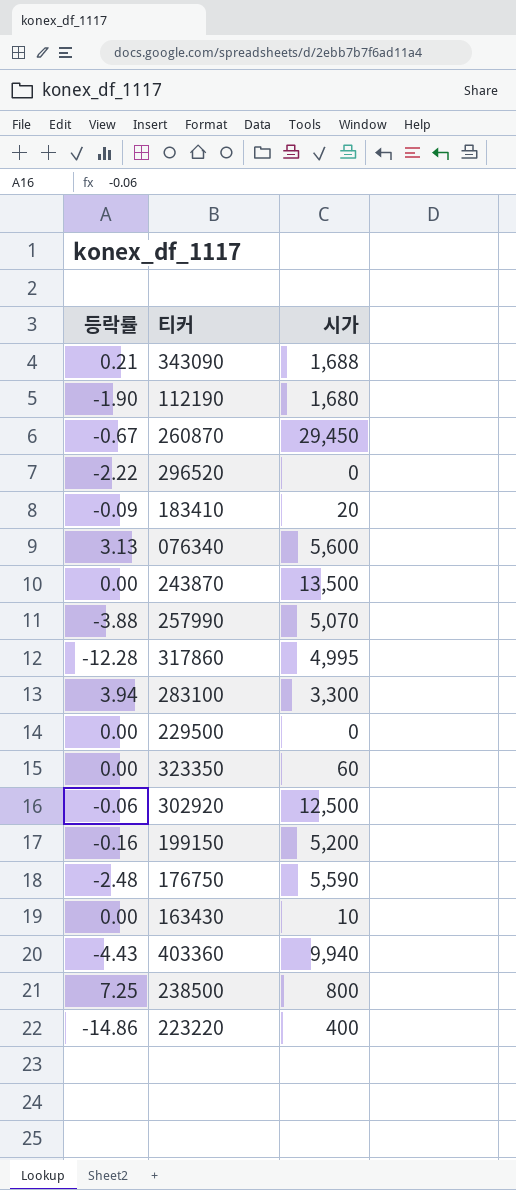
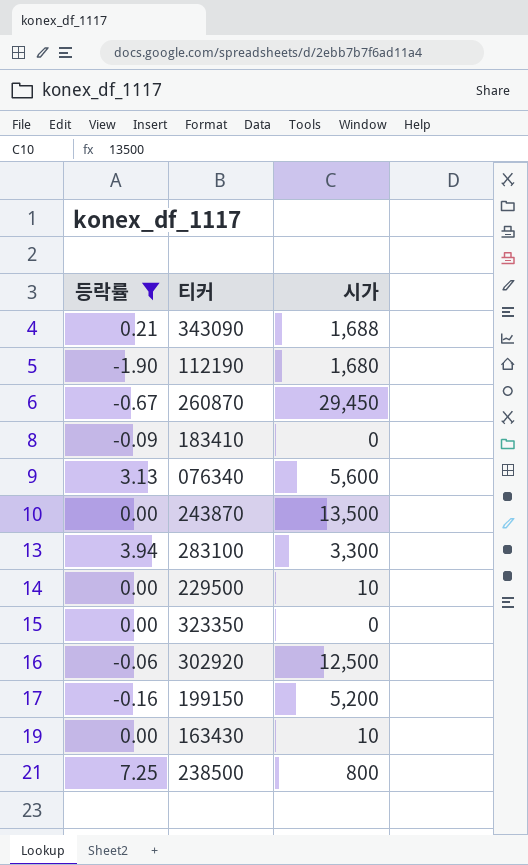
filter: none -> 등락률 >= -1.90
183410 | 시가: 20 -> 0
229500 | 시가: 0 -> 10
323350 | 시가: 60 -> 0

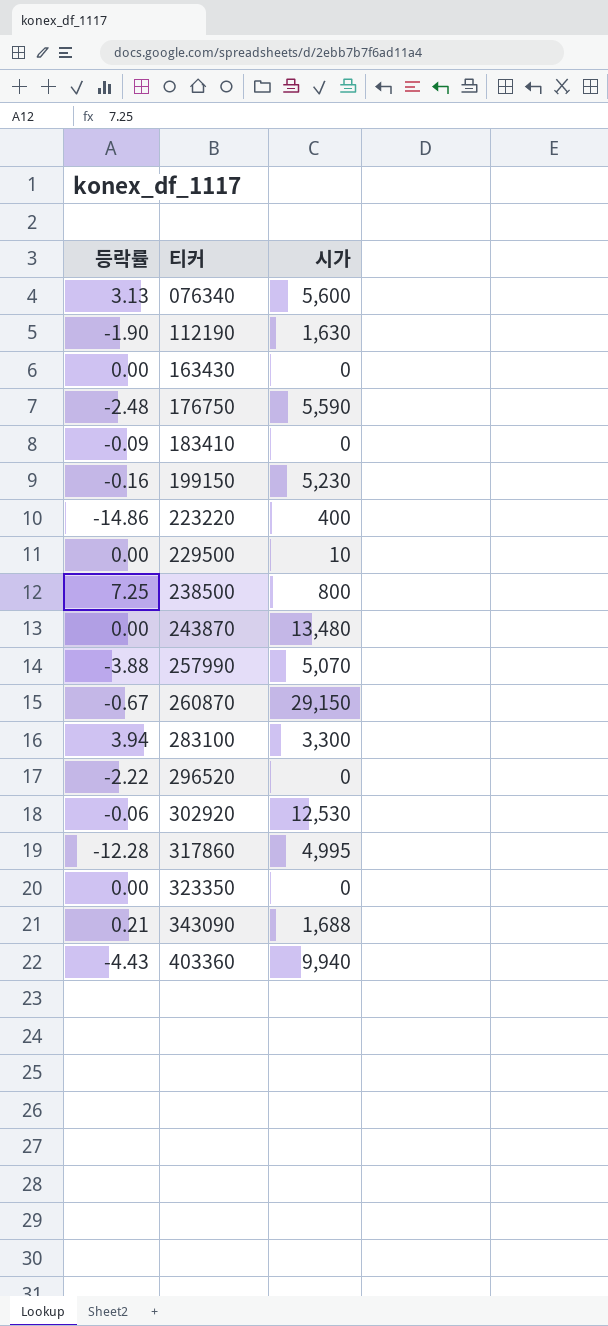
filter: 등락률 >= -1.90 -> none
row order: none -> 티커 ascending
112190 | 시가: 1,680 -> 1,630
163430 | 시가: 10 -> 0
199150 | 시가: 5,200 -> 5,230
243870 | 시가: 13,500 -> 13,480
260870 | 시가: 29,450 -> 29,150
302920 | 시가: 12,500 -> 12,530

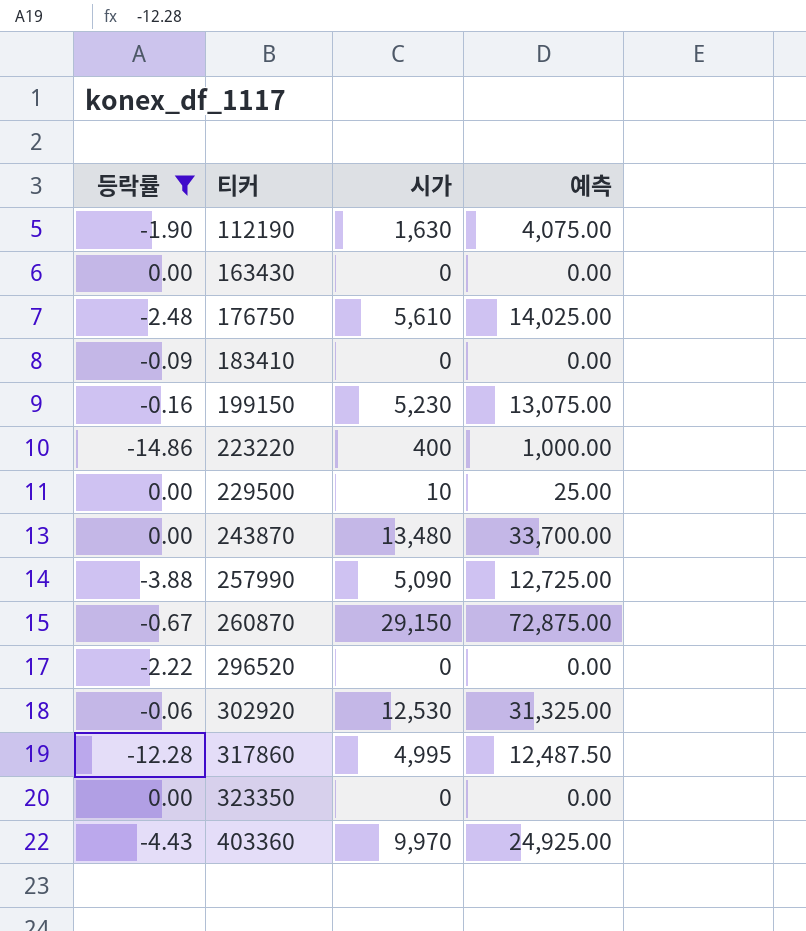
filter: none -> 등락률 <= 0.00
column 예측 | formula: none -> [시가] * 2.5
176750 | 시가: 5,590 -> 5,610
257990 | 시가: 5,070 -> 5,090
403360 | 시가: 9,940 -> 9,970

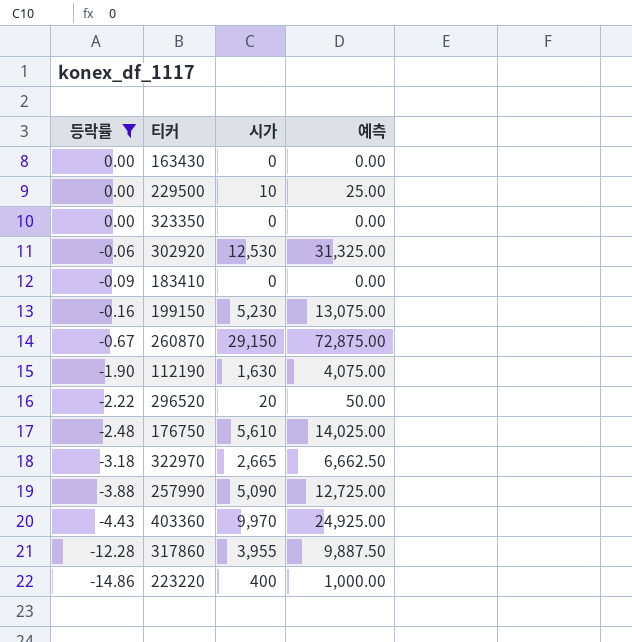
row order: 티커 ascending -> 등락률 descending
row 243870: 0.00 | 13,480 | 33,700.00 -> none
296520 | 시가: 0 -> 20
296520 | 예측: 0.00 -> 50.00
row 322970: none -> -3.18 | 2,665 | 6,662.50
317860 | 시가: 4,995 -> 3,955
317860 | 예측: 12,487.50 -> 9,887.50

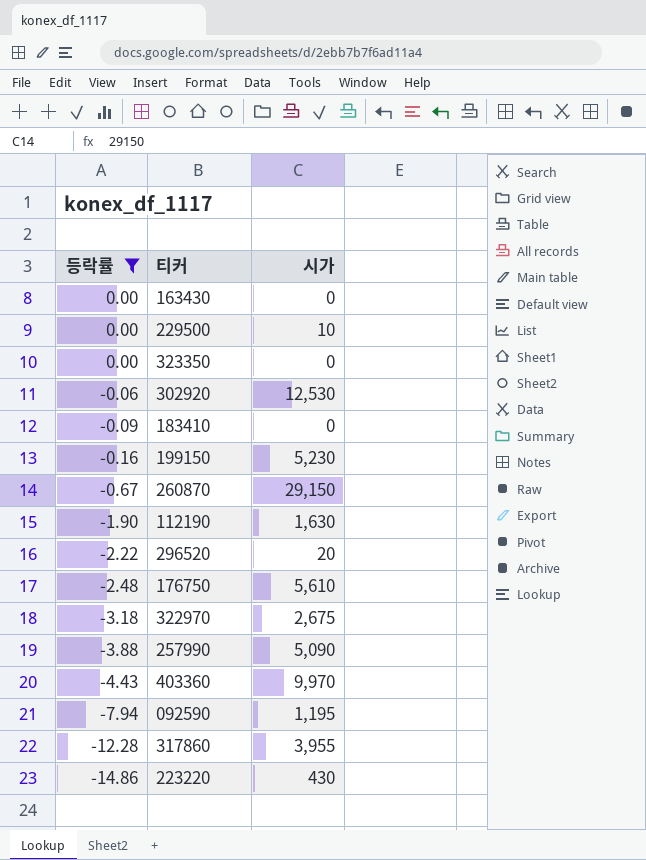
column 예측 | formula: [시가] * 2.5 -> none
322970 | 시가: 2,665 -> 2,675
row 092590: none -> -7.94 | 1,195
223220 | 시가: 400 -> 430

